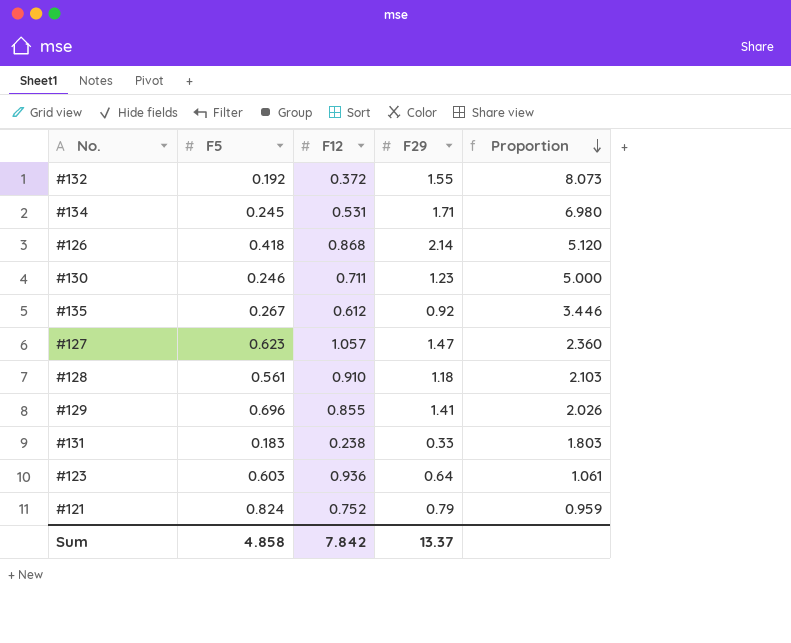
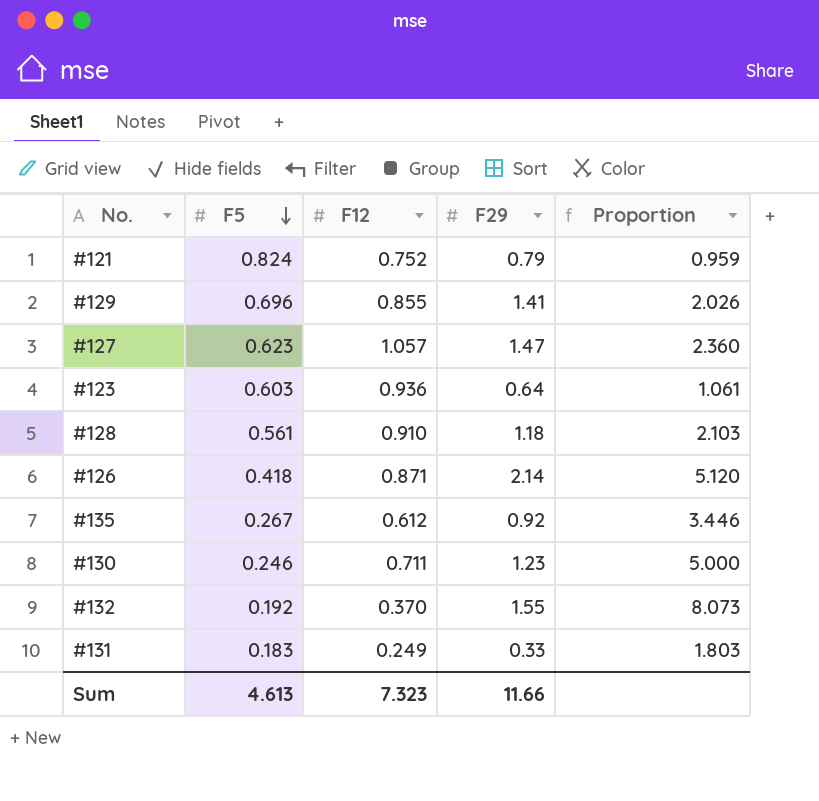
row order: Proportion descending -> F5 descending
row #134: 0.245 | 0.531 | 1.71 | 6.980 -> none
#126 | F12: 0.868 -> 0.871
#132 | F12: 0.372 -> 0.370
#131 | F12: 0.238 -> 0.249
Sum | F5: 4.858 -> 4.613
Sum | F12: 7.842 -> 7.323
Sum | F29: 13.37 -> 11.66

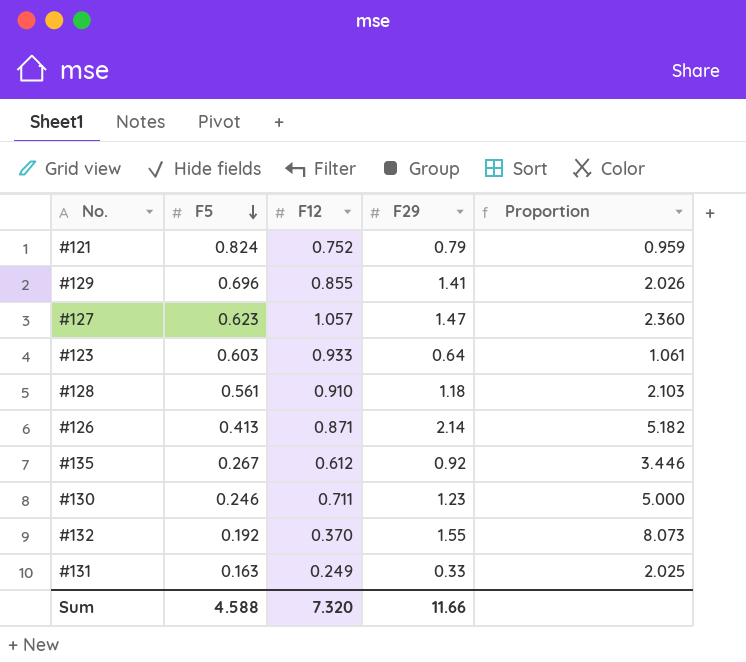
#123 | F12: 0.936 -> 0.933
#126 | F5: 0.418 -> 0.413
#126 | Proportion: 5.120 -> 5.182
#131 | F5: 0.183 -> 0.163
#131 | Proportion: 1.803 -> 2.025
Sum | F5: 4.613 -> 4.588
Sum | F12: 7.323 -> 7.320

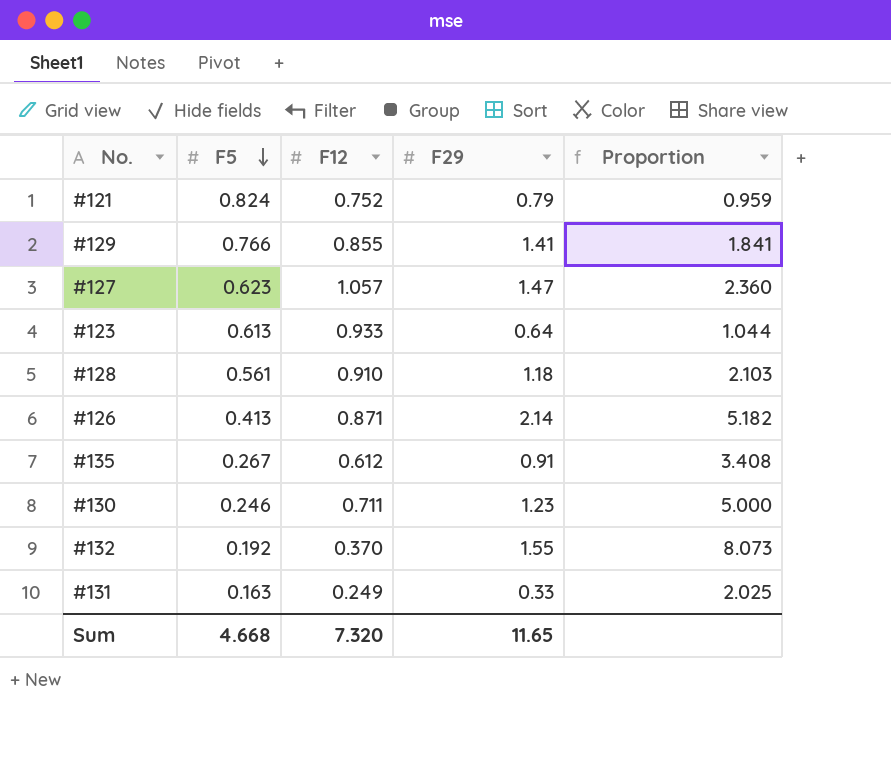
#129 | F5: 0.696 -> 0.766
#129 | Proportion: 2.026 -> 1.841
#123 | F5: 0.603 -> 0.613
#123 | Proportion: 1.061 -> 1.044
#135 | F29: 0.92 -> 0.91
#135 | Proportion: 3.446 -> 3.408
Sum | F5: 4.588 -> 4.668
Sum | F29: 11.66 -> 11.65

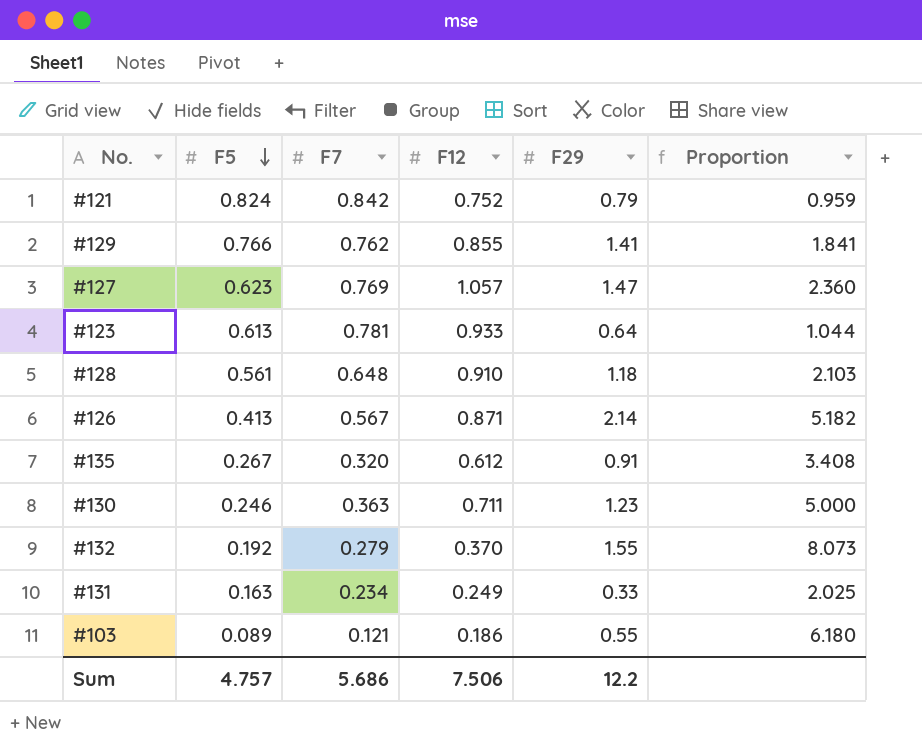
column F7 | position: none -> 3
row #103: none -> 0.089 | 0.121 | 0.186 | 0.55 | 6.180
Sum | F5: 4.668 -> 4.757
Sum | F12: 7.320 -> 7.506
Sum | F29: 11.65 -> 12.2

